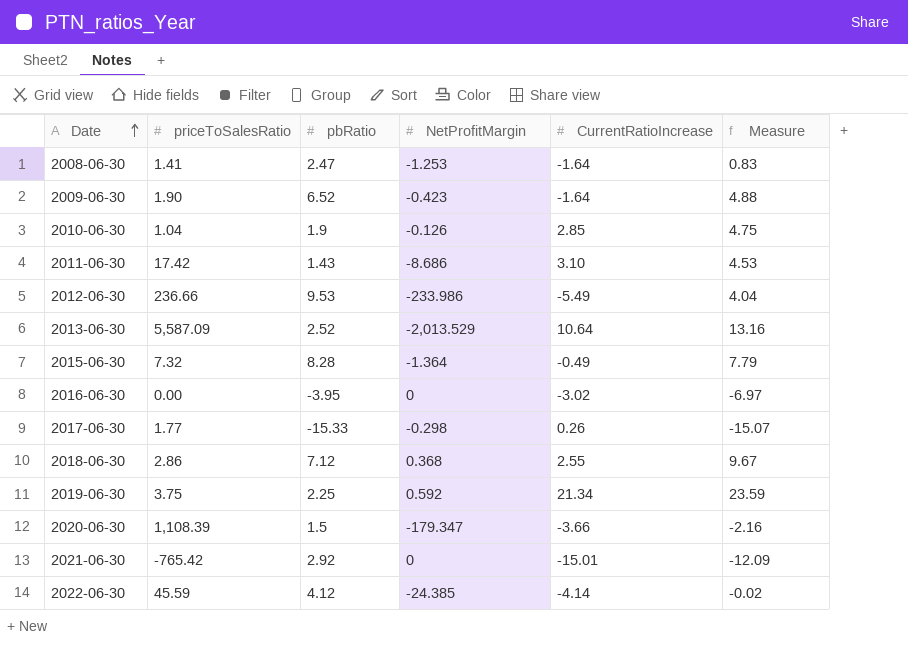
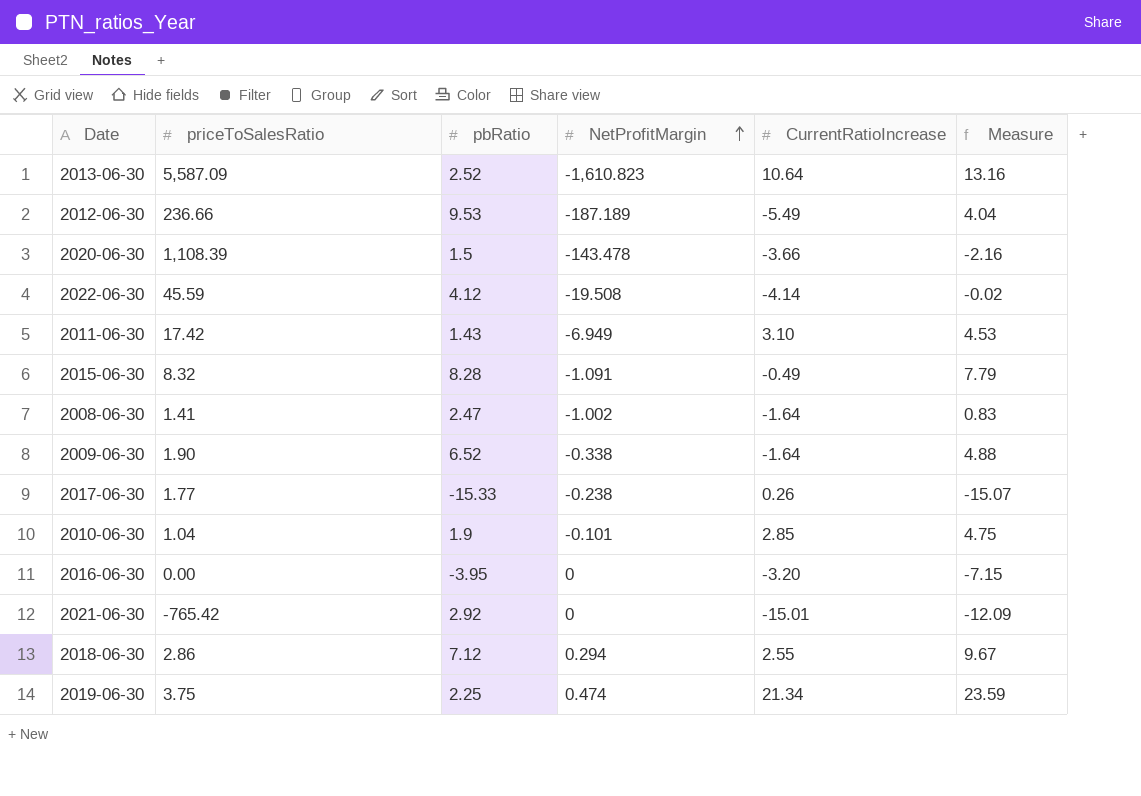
row order: Date ascending -> NetProfitMargin ascending
2013-06-30 | NetProfitMargin: -2,013.529 -> -1,610.823
2012-06-30 | NetProfitMargin: -233.986 -> -187.189
2020-06-30 | NetProfitMargin: -179.347 -> -143.478
2022-06-30 | NetProfitMargin: -24.385 -> -19.508
2011-06-30 | NetProfitMargin: -8.686 -> -6.949
2015-06-30 | priceToSalesRatio: 7.32 -> 8.32
2015-06-30 | NetProfitMargin: -1.364 -> -1.091
2008-06-30 | NetProfitMargin: -1.253 -> -1.002
2009-06-30 | NetProfitMargin: -0.423 -> -0.338
2017-06-30 | NetProfitMargin: -0.298 -> -0.238
2010-06-30 | NetProfitMargin: -0.126 -> -0.101
2016-06-30 | CurrentRatioIncrease: -3.02 -> -3.20
2016-06-30 | Measure: -6.97 -> -7.15
2018-06-30 | NetProfitMargin: 0.368 -> 0.294
2019-06-30 | NetProfitMargin: 0.592 -> 0.474

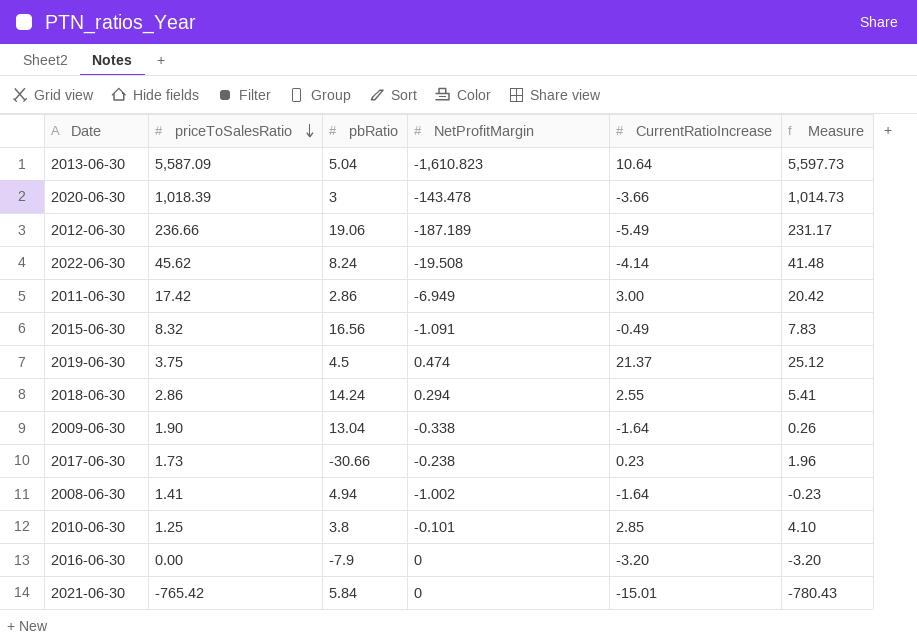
row order: NetProfitMargin ascending -> priceToSalesRatio descending
column Measure | formula: [pbRatio] + [CurrentRatioIncrease] -> [priceToSalesRatio] + [CurrentRatioIncrease]
2013-06-30 | pbRatio: 2.52 -> 5.04
2020-06-30 | priceToSalesRatio: 1,108.39 -> 1,018.39
2020-06-30 | pbRatio: 1.5 -> 3
2012-06-30 | pbRatio: 9.53 -> 19.06
2022-06-30 | priceToSalesRatio: 45.59 -> 45.62
2022-06-30 | pbRatio: 4.12 -> 8.24
2011-06-30 | pbRatio: 1.43 -> 2.86
2011-06-30 | CurrentRatioIncrease: 3.10 -> 3.00
2015-06-30 | pbRatio: 8.28 -> 16.56
2019-06-30 | pbRatio: 2.25 -> 4.5
2019-06-30 | CurrentRatioIncrease: 21.34 -> 21.37
2018-06-30 | pbRatio: 7.12 -> 14.24
2009-06-30 | pbRatio: 6.52 -> 13.04
2017-06-30 | priceToSalesRatio: 1.77 -> 1.73
2017-06-30 | pbRatio: -15.33 -> -30.66
2017-06-30 | CurrentRatioIncrease: 0.26 -> 0.23
2008-06-30 | pbRatio: 2.47 -> 4.94
2010-06-30 | priceToSalesRatio: 1.04 -> 1.25
2010-06-30 | pbRatio: 1.9 -> 3.8
2016-06-30 | pbRatio: -3.95 -> -7.9
2021-06-30 | pbRatio: 2.92 -> 5.84

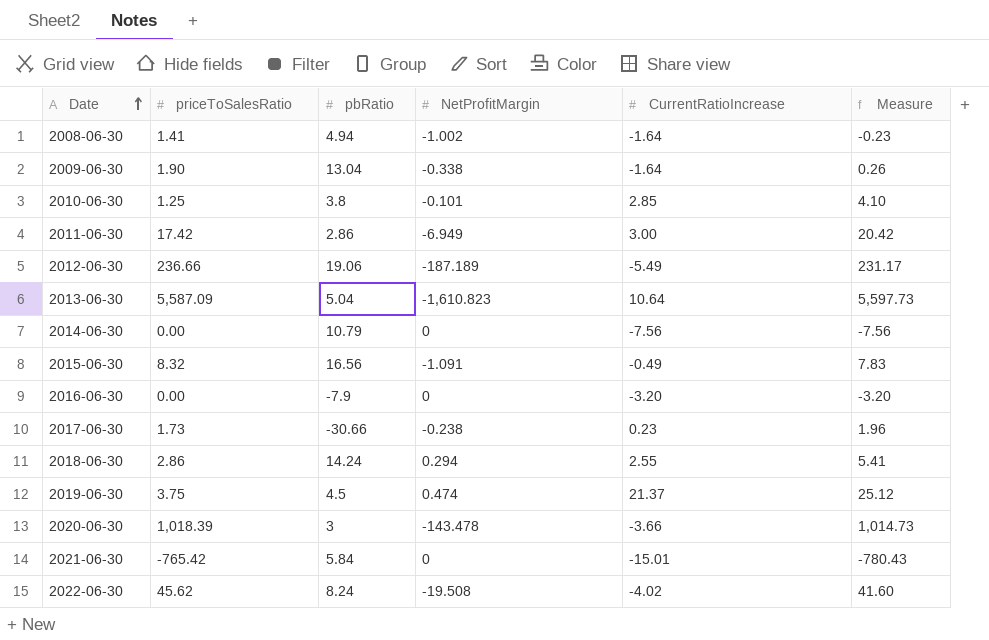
row order: priceToSalesRatio descending -> Date ascending
row 2014-06-30: none -> 0.00 | 10.79 | 0 | -7.56 | -7.56
2022-06-30 | CurrentRatioIncrease: -4.14 -> -4.02
2022-06-30 | Measure: 41.48 -> 41.60

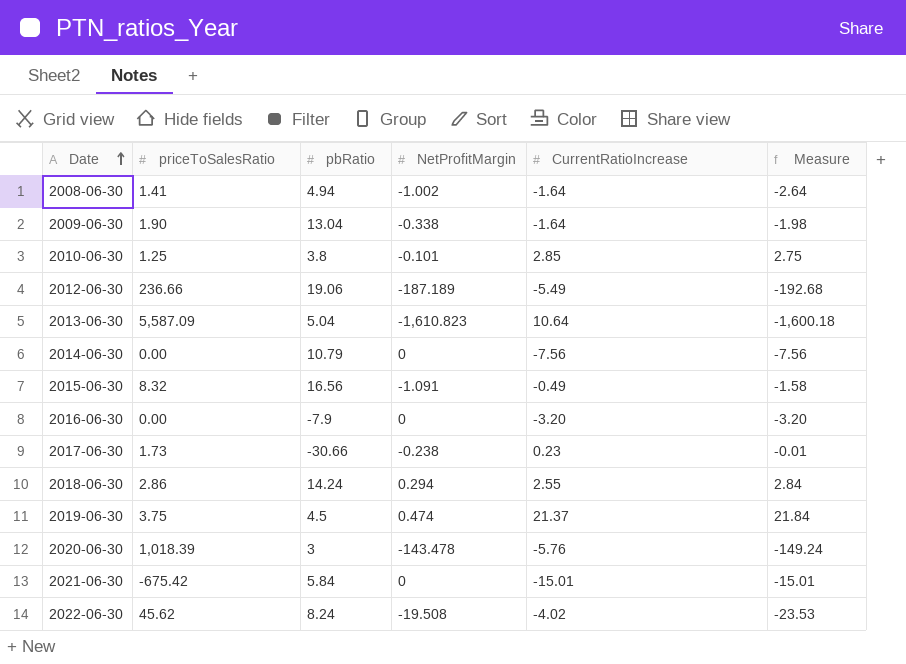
column Measure | formula: [priceToSalesRatio] + [CurrentRatioIncrease] -> [NetProfitMargin] + [CurrentRatioIncrease]
row 2011-06-30: 17.42 | 2.86 | -6.949 | 3.00 | 20.42 -> none
2020-06-30 | CurrentRatioIncrease: -3.66 -> -5.76
2021-06-30 | priceToSalesRatio: -765.42 -> -675.42

